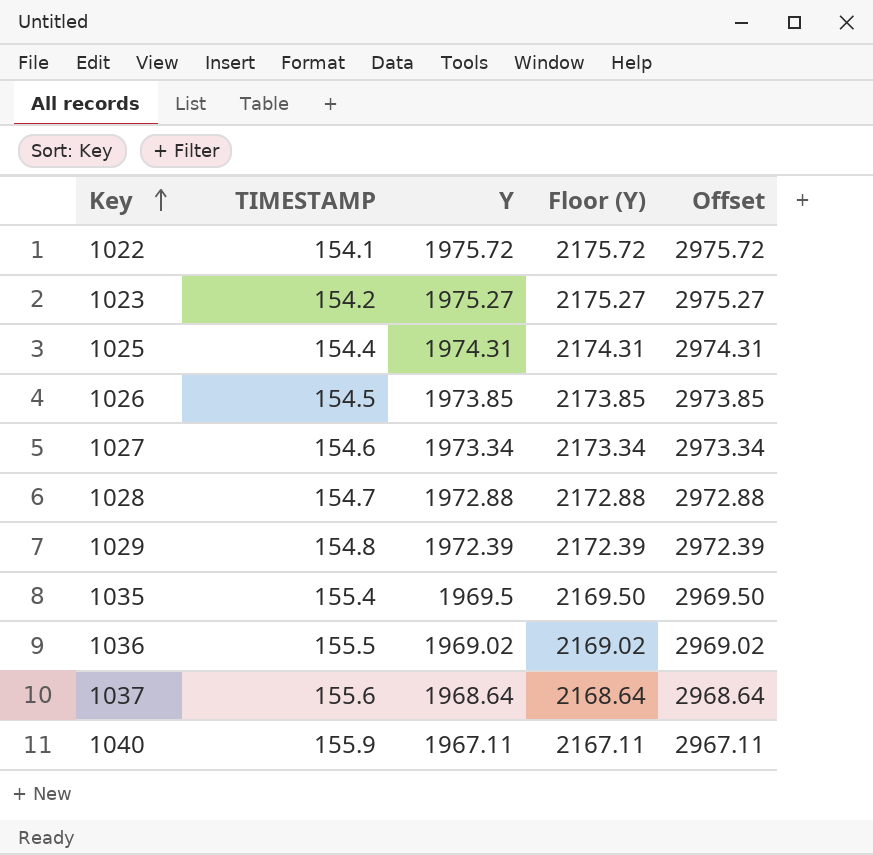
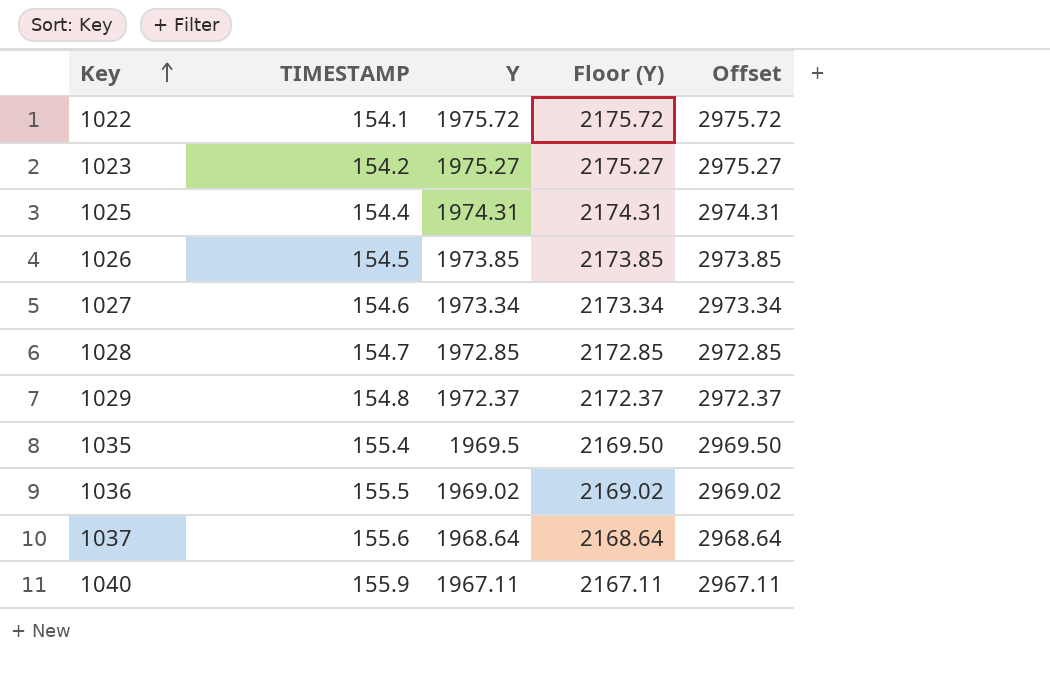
1028 | Y: 1972.88 -> 1972.85
1028 | Floor (Y): 2172.88 -> 2172.85
1028 | Offset: 2972.88 -> 2972.85
1029 | Y: 1972.39 -> 1972.37
1029 | Floor (Y): 2172.39 -> 2172.37
1029 | Offset: 2972.39 -> 2972.37

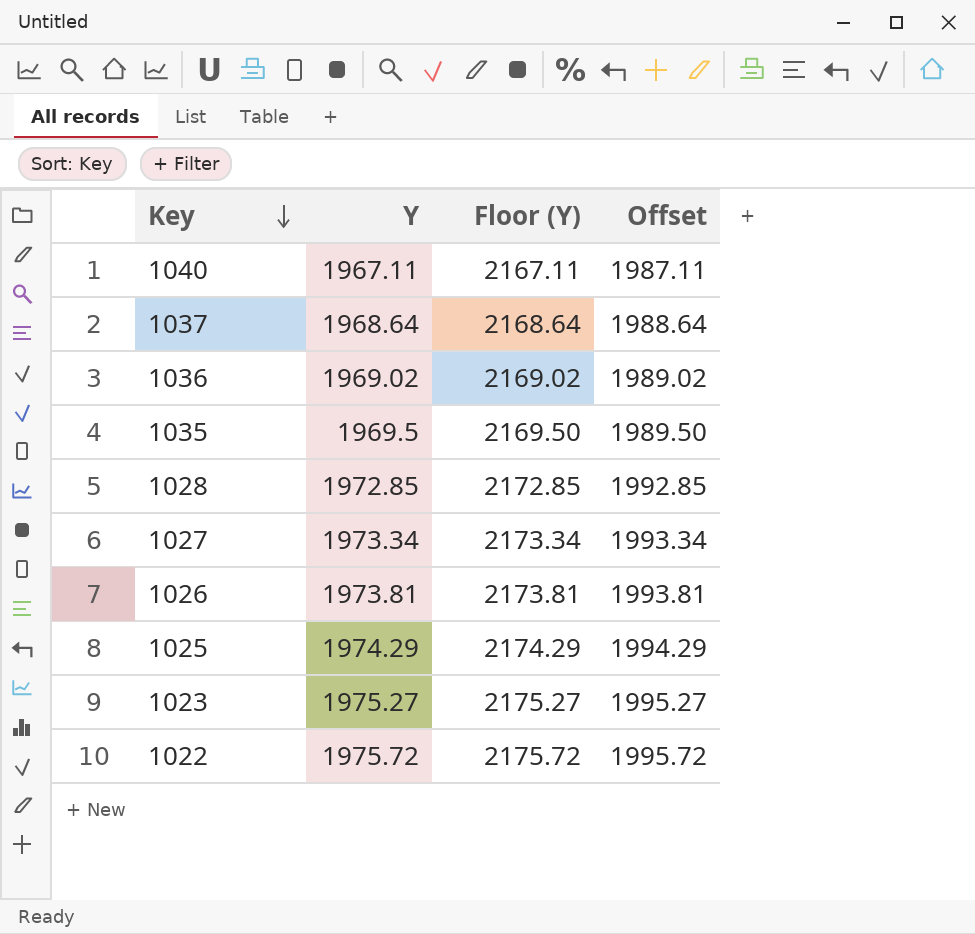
row order: Key ascending -> Key descending
column TIMESTAMP | position: 2 -> none
column Offset | formula: [Y] + 1000 -> [Y] + 20
row 1029: 154.8 | 1972.37 | 2172.37 | 2972.37 -> none
1026 | Y: 1973.85 -> 1973.81
1026 | Floor (Y): 2173.85 -> 2173.81
1025 | Y: 1974.31 -> 1974.29
1025 | Floor (Y): 2174.31 -> 2174.29

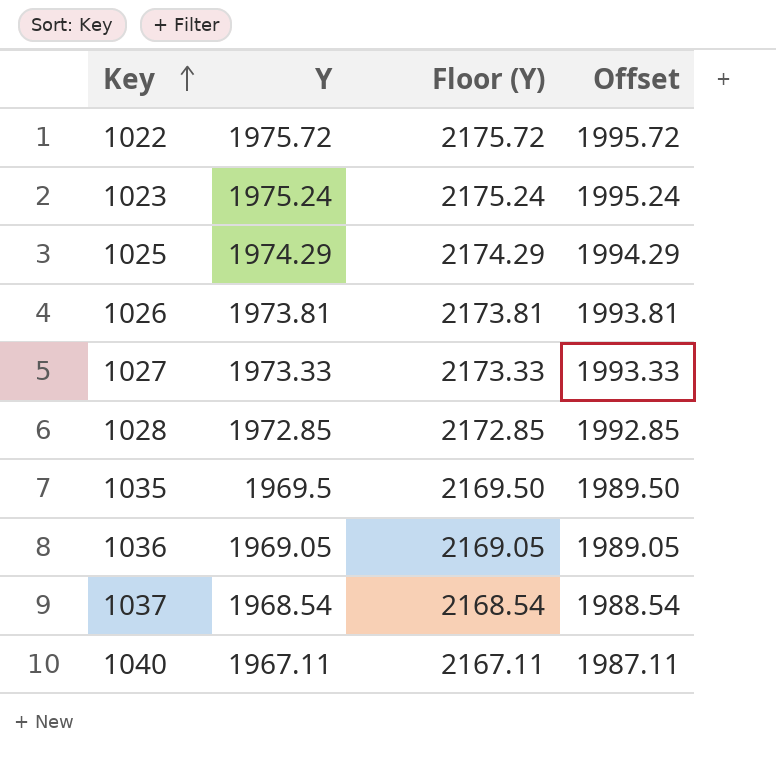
row order: Key descending -> Key ascending
1023 | Y: 1975.27 -> 1975.24
1023 | Floor (Y): 2175.27 -> 2175.24
1023 | Offset: 1995.27 -> 1995.24
1027 | Y: 1973.34 -> 1973.33
1027 | Floor (Y): 2173.34 -> 2173.33
1027 | Offset: 1993.34 -> 1993.33
1036 | Y: 1969.02 -> 1969.05
1036 | Floor (Y): 2169.02 -> 2169.05
1036 | Offset: 1989.02 -> 1989.05
1037 | Y: 1968.64 -> 1968.54
1037 | Floor (Y): 2168.64 -> 2168.54
1037 | Offset: 1988.64 -> 1988.54

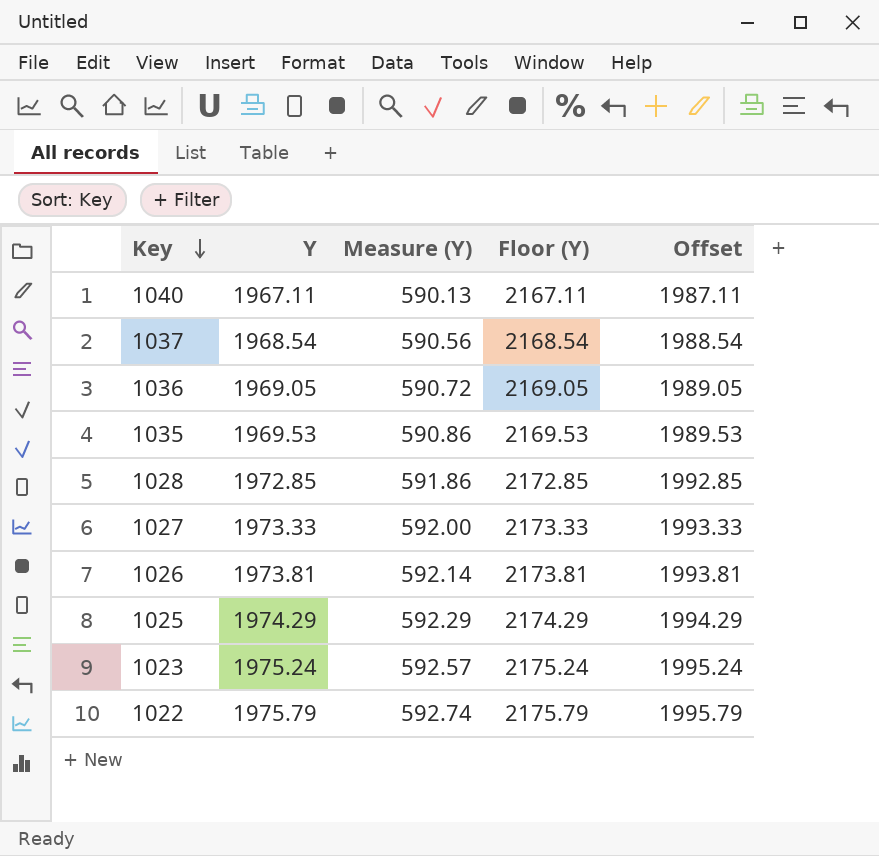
row order: Key ascending -> Key descending
column Measure (Y) | formula: none -> [Y] * 0.3
1035 | Y: 1969.5 -> 1969.53
1035 | Floor (Y): 2169.50 -> 2169.53
1035 | Offset: 1989.50 -> 1989.53
1022 | Y: 1975.72 -> 1975.79
1022 | Floor (Y): 2175.72 -> 2175.79
1022 | Offset: 1995.72 -> 1995.79

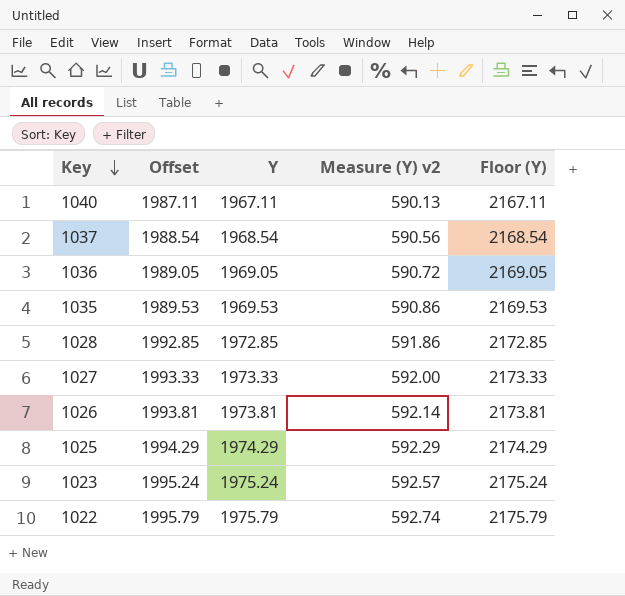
column Offset | position: 5 -> 2
column name: Measure (Y) -> Measure (Y) v2

